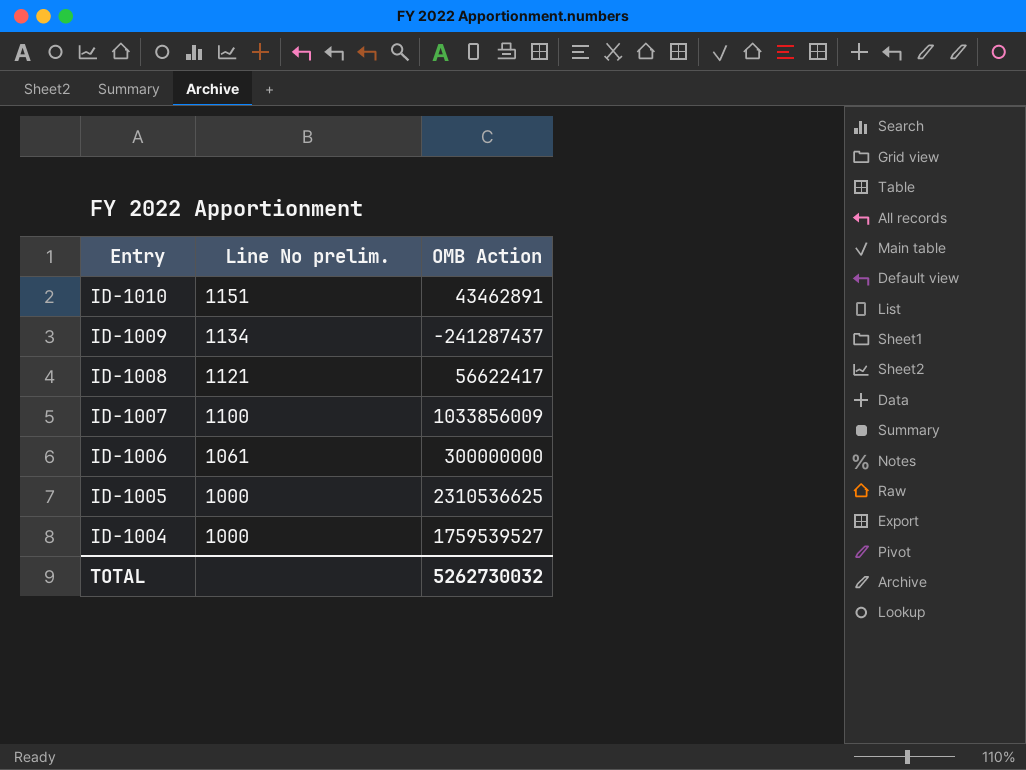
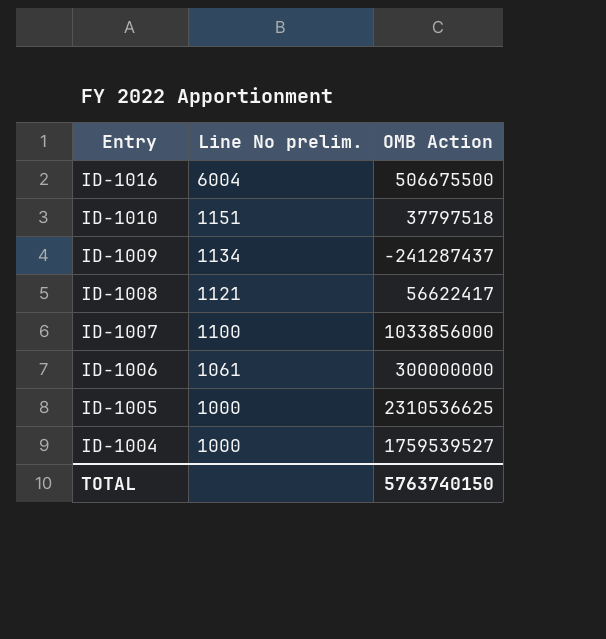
row ID-1016: none -> 6004 | 506675500
ID-1010 | OMB Action: 43462891 -> 37797518
ID-1007 | OMB Action: 1033856009 -> 1033856000
TOTAL | OMB Action: 5262730032 -> 5763740150

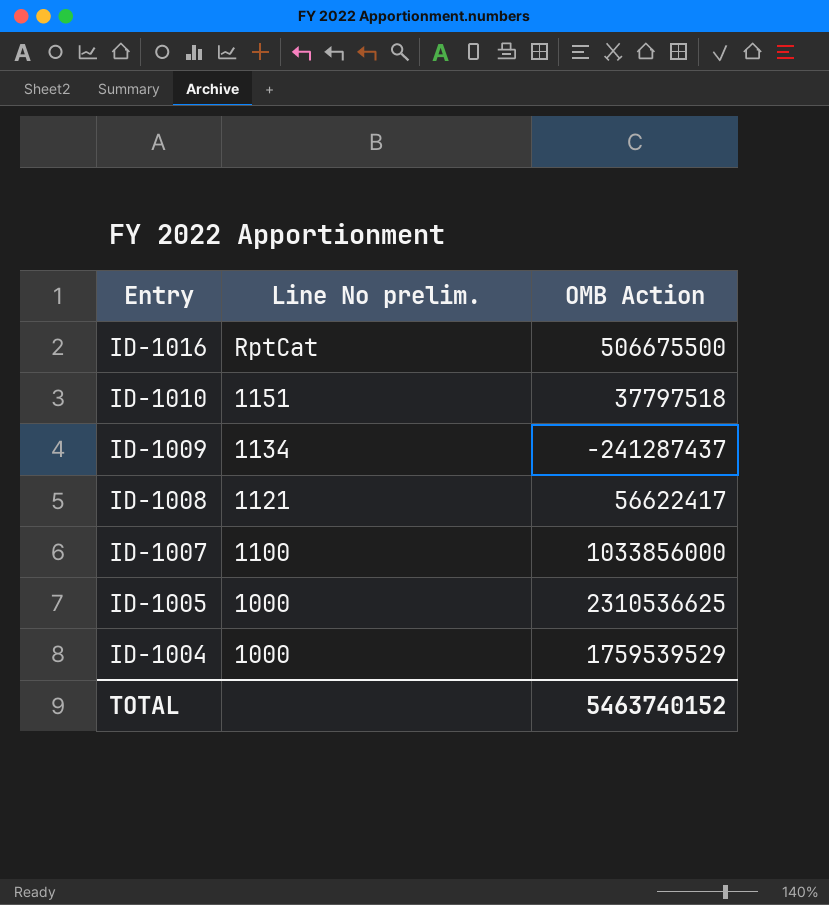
row ID-1006: 1061 | 300000000 -> none
ID-1016 | Line No prelim.: 6004 -> RptCat
ID-1004 | OMB Action: 1759539527 -> 1759539529
TOTAL | OMB Action: 5763740150 -> 5463740152

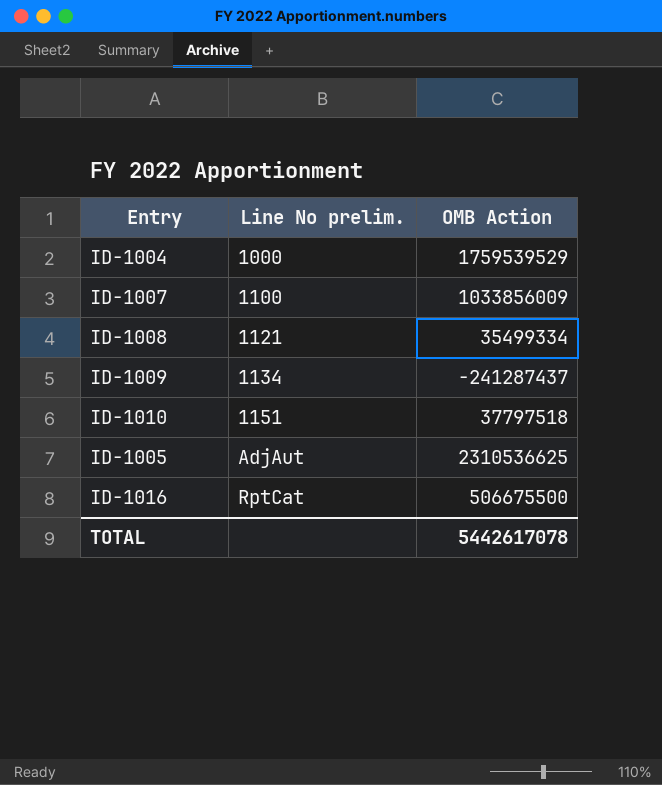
row order: Entry descending -> Line No prelim. ascending
ID-1007 | OMB Action: 1033856000 -> 1033856009
ID-1008 | OMB Action: 56622417 -> 35499334
ID-1005 | Line No prelim.: 1000 -> AdjAut
TOTAL | OMB Action: 5463740152 -> 5442617078

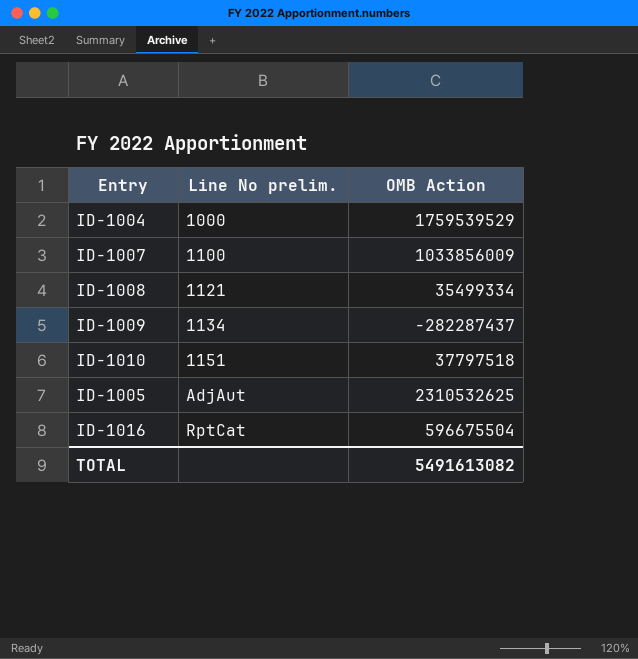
ID-1009 | OMB Action: -241287437 -> -282287437
ID-1005 | OMB Action: 2310536625 -> 2310532625
ID-1016 | OMB Action: 506675500 -> 596675504
TOTAL | OMB Action: 5442617078 -> 5491613082

